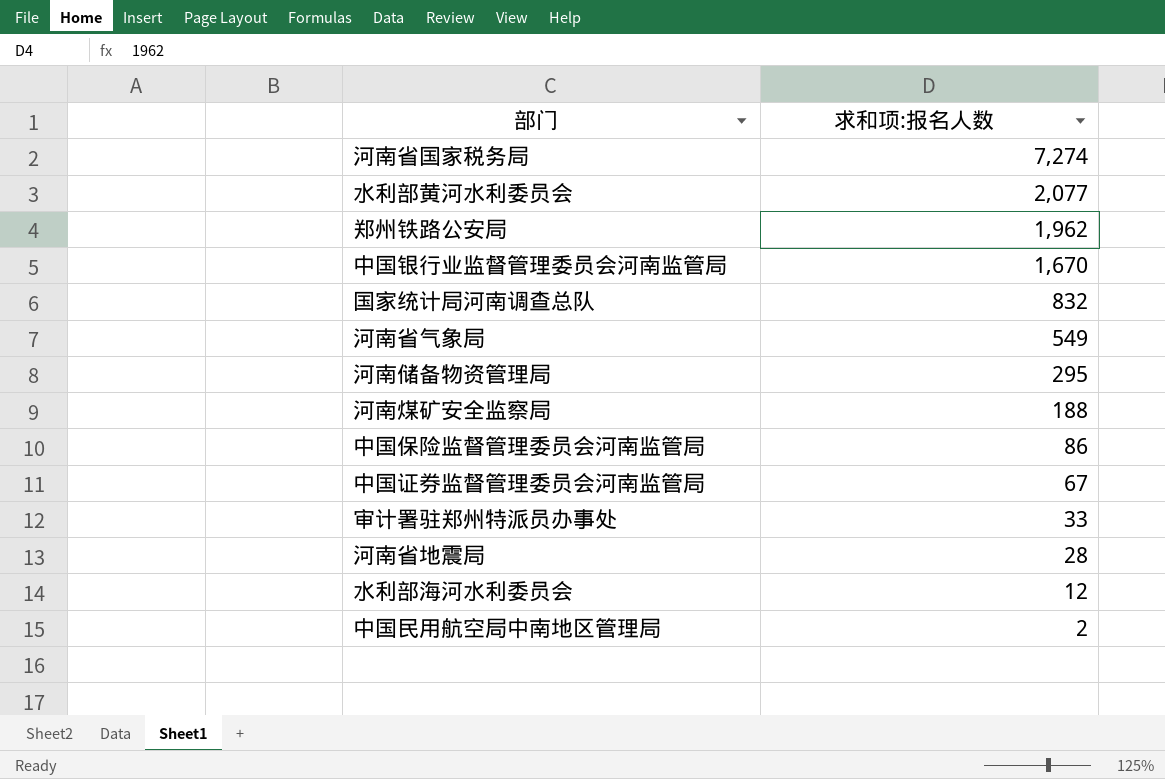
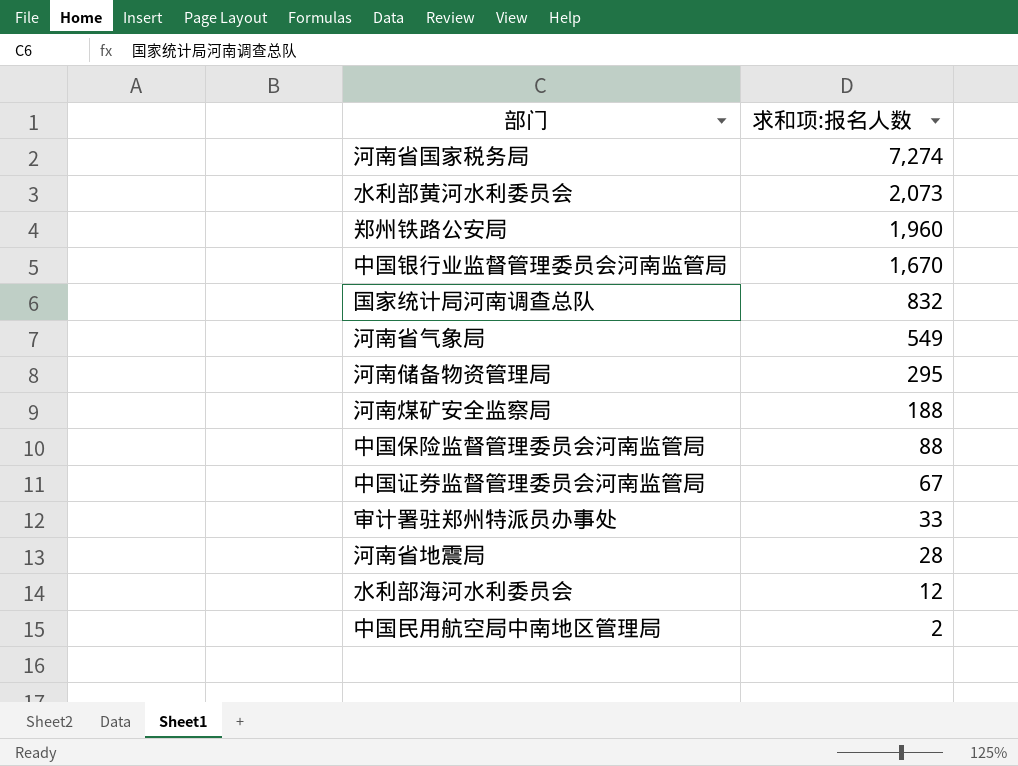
水利部黄河水利委员会 | 求和项:报名人数: 2,077 -> 2,073
郑州铁路公安局 | 求和项:报名人数: 1,962 -> 1,960
中国保险监督管理委员会河南监管局 | 求和项:报名人数: 86 -> 88

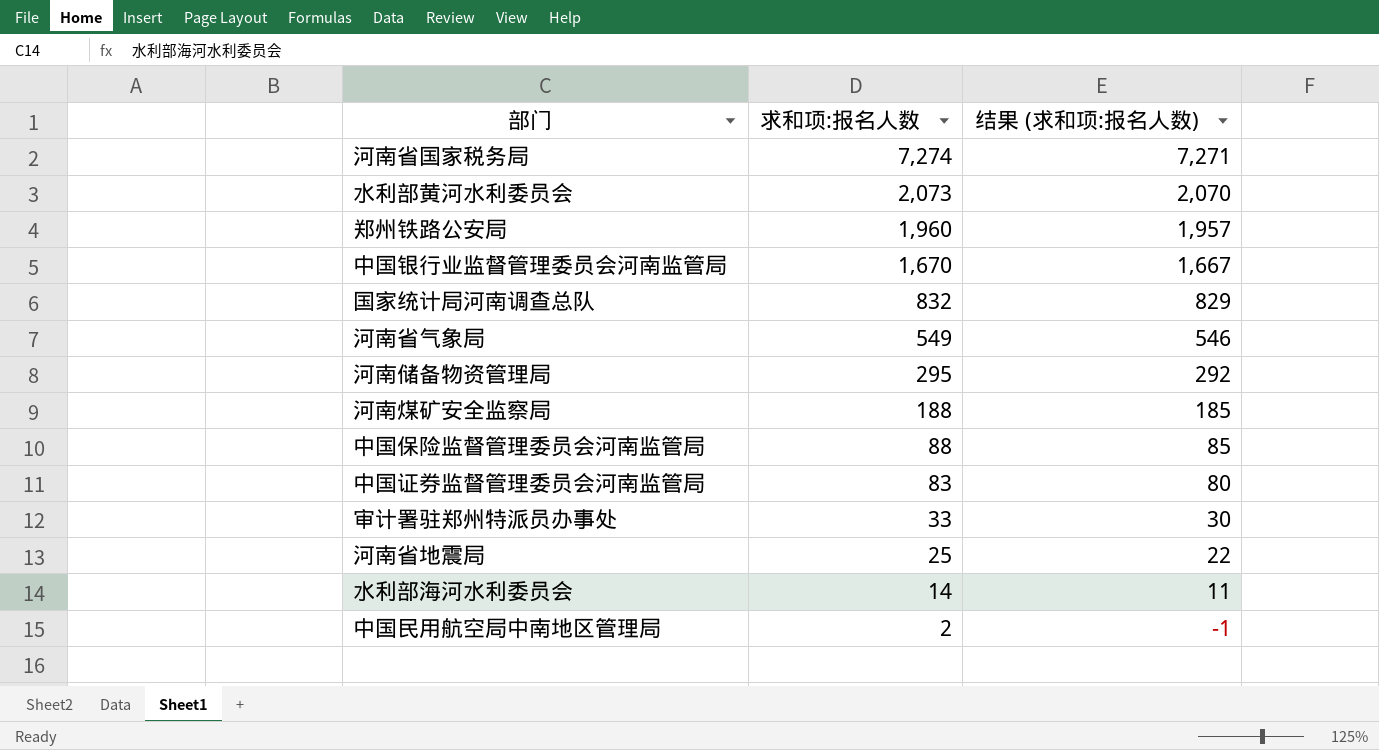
column 结果 (求和项:报名人数) | formula: none -> [求和项:报名人数] - 3
中国证券监督管理委员会河南监管局 | 求和项:报名人数: 67 -> 83
河南省地震局 | 求和项:报名人数: 28 -> 25
水利部海河水利委员会 | 求和项:报名人数: 12 -> 14

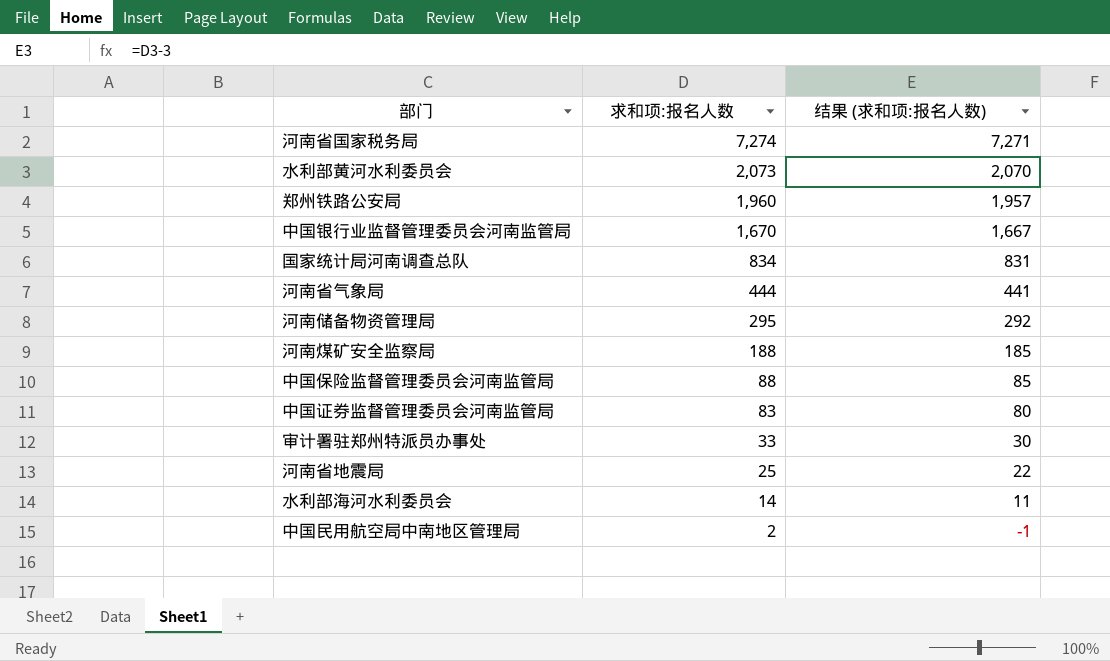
国家统计局河南调查总队 | 求和项:报名人数: 832 -> 834
国家统计局河南调查总队 | 结果 (求和项:报名人数): 829 -> 831
河南省气象局 | 求和项:报名人数: 549 -> 444
河南省气象局 | 结果 (求和项:报名人数): 546 -> 441

